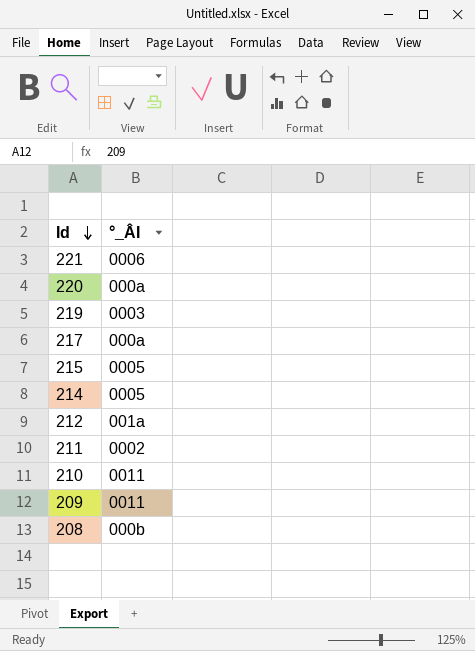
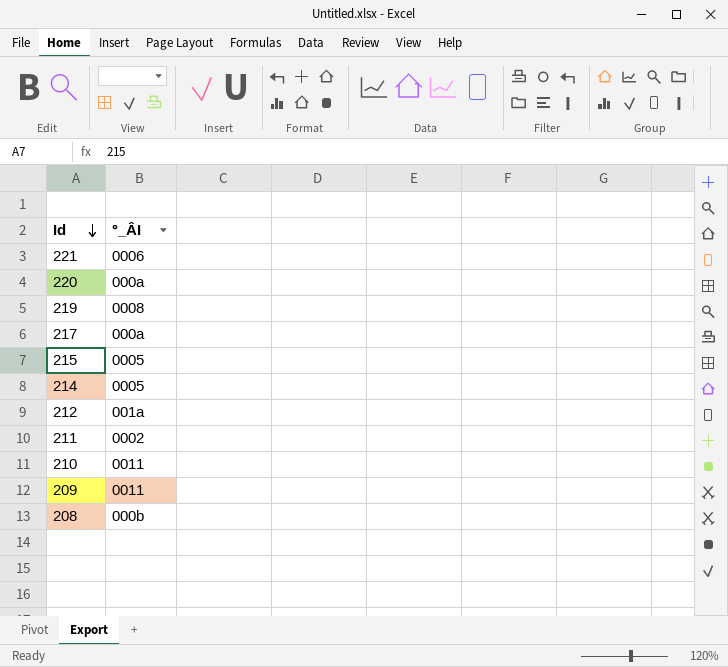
219 | °_ÂI: 0003 -> 0008

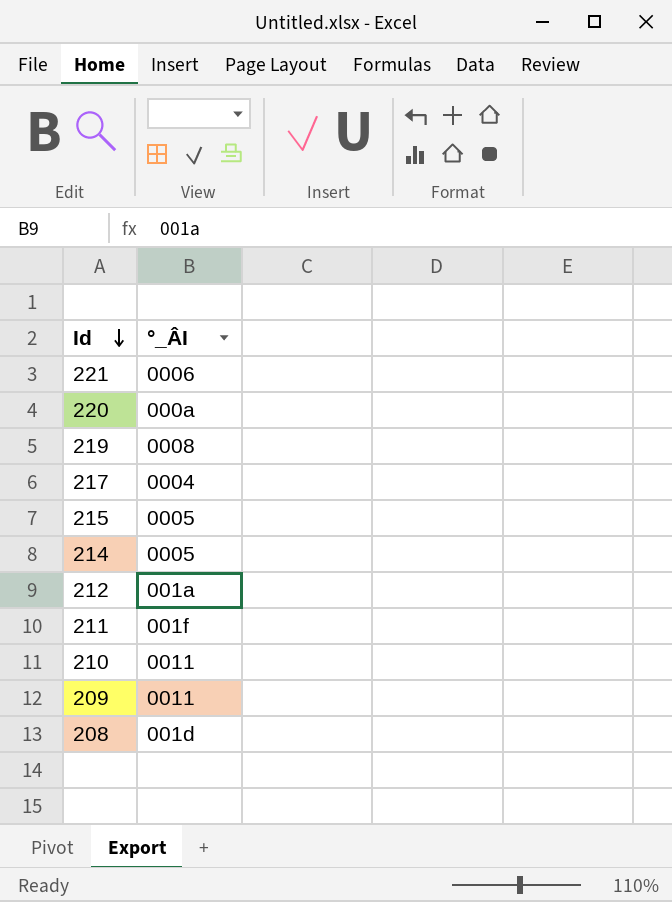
217 | °_ÂI: 000a -> 0004
211 | °_ÂI: 0002 -> 001f
208 | °_ÂI: 000b -> 001d

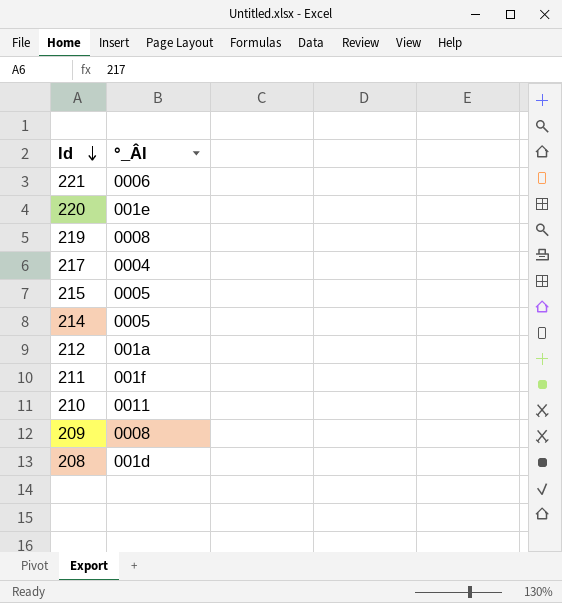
220 | °_ÂI: 000a -> 001e
209 | °_ÂI: 0011 -> 0008

